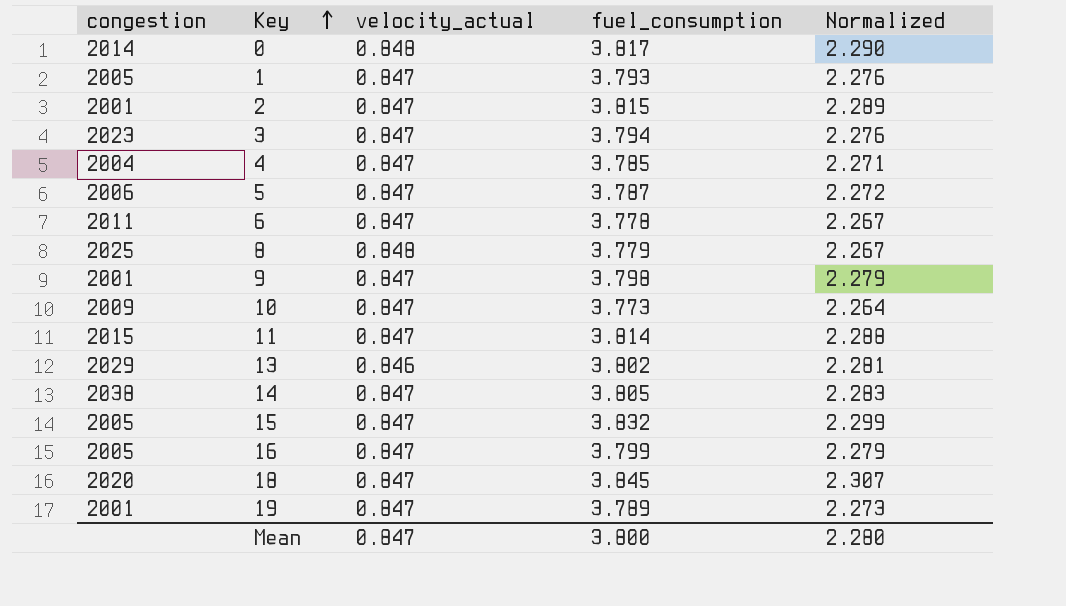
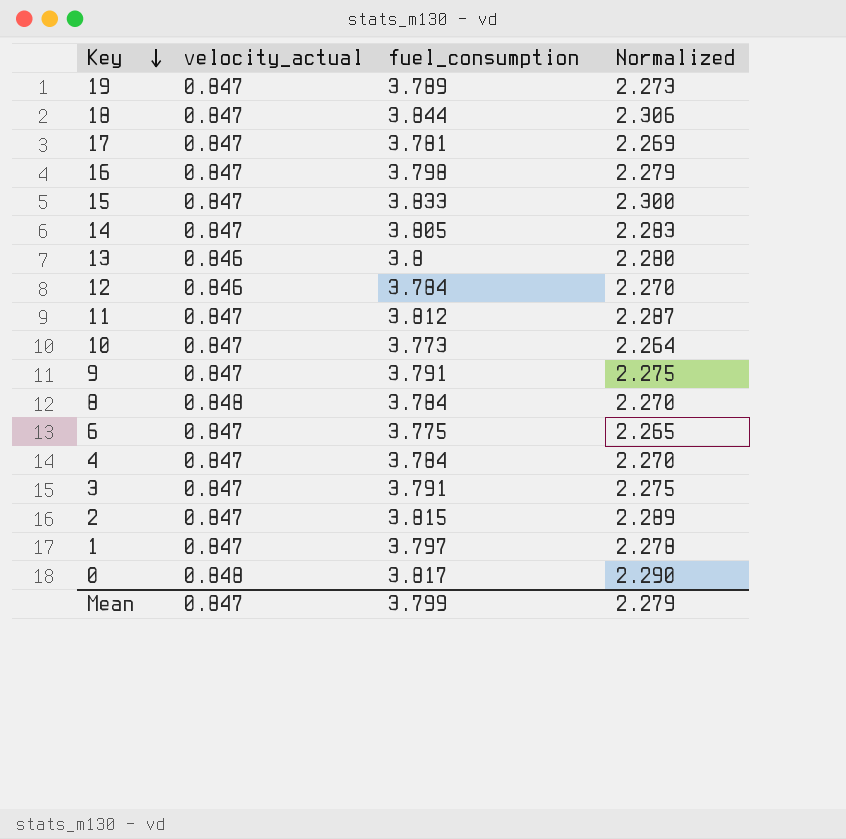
row order: Key ascending -> Key descending
column congestion | position: 1 -> none
row 5: 2006 | 0.847 | 3.787 | 2.272 -> none
18 | fuel_consumption: 3.845 -> 3.844
18 | Normalized: 2.307 -> 2.306
row 17: none -> 0.847 | 3.781 | 2.269
16 | fuel_consumption: 3.799 -> 3.798
15 | fuel_consumption: 3.832 -> 3.833
15 | Normalized: 2.299 -> 2.300
13 | fuel_consumption: 3.802 -> 3.8
13 | Normalized: 2.281 -> 2.280
row 12: none -> 0.846 | 3.784 | 2.270
11 | fuel_consumption: 3.814 -> 3.812
11 | Normalized: 2.288 -> 2.287
9 | fuel_consumption: 3.798 -> 3.791
9 | Normalized: 2.279 -> 2.275
8 | fuel_consumption: 3.779 -> 3.784
8 | Normalized: 2.267 -> 2.270
6 | fuel_consumption: 3.778 -> 3.775
6 | Normalized: 2.267 -> 2.265
4 | fuel_consumption: 3.785 -> 3.784
4 | Normalized: 2.271 -> 2.270
3 | fuel_consumption: 3.794 -> 3.791
3 | Normalized: 2.276 -> 2.275
1 | fuel_consumption: 3.793 -> 3.797
1 | Normalized: 2.276 -> 2.278
Mean | fuel_consumption: 3.800 -> 3.799
Mean | Normalized: 2.280 -> 2.279

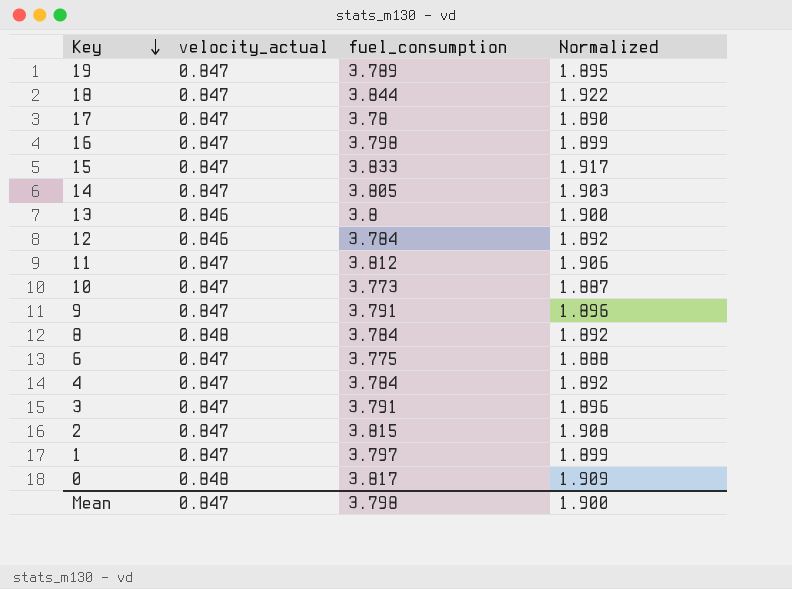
column Normalized | formula: [fuel_consumption] * 0.6 -> [fuel_consumption] * 0.5
17 | fuel_consumption: 3.781 -> 3.78
Mean | fuel_consumption: 3.799 -> 3.798
Mean | Normalized: 2.279 -> 1.900

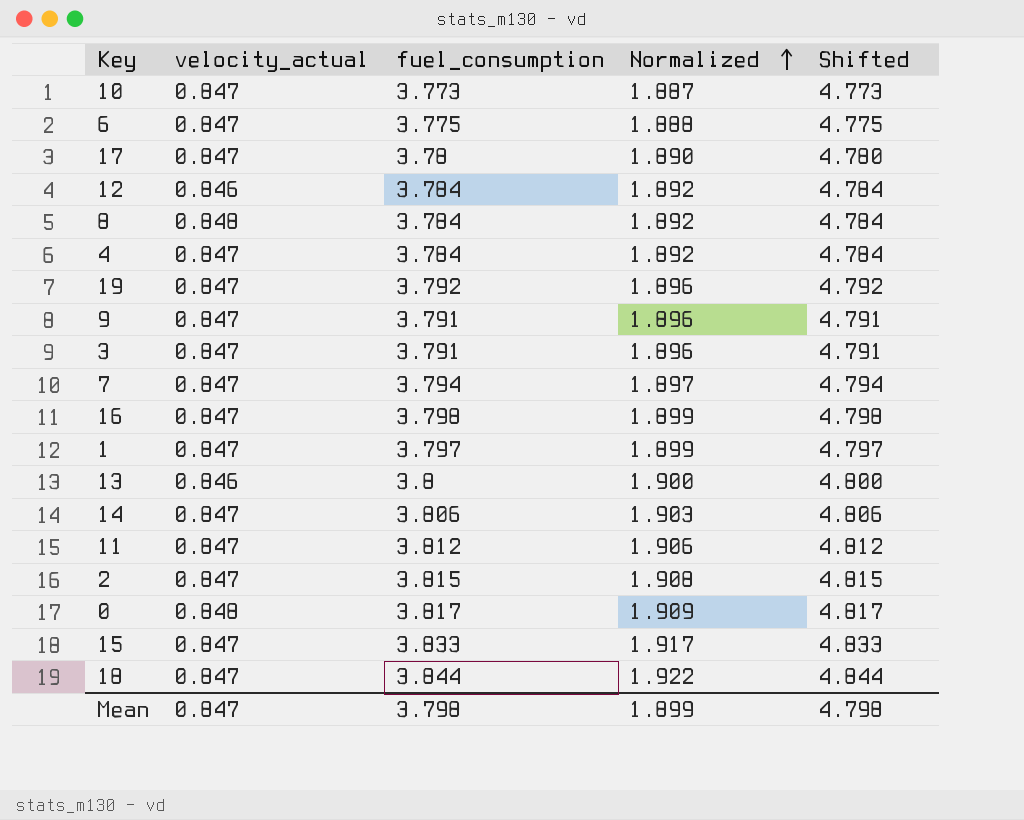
row order: Key descending -> Normalized ascending
column Shifted | formula: none -> [fuel_consumption] + 1
19 | fuel_consumption: 3.789 -> 3.792
19 | Normalized: 1.895 -> 1.896
row 7: none -> 0.847 | 3.794 | 1.897 | 4.794
14 | fuel_consumption: 3.805 -> 3.806
Mean | Normalized: 1.900 -> 1.899

